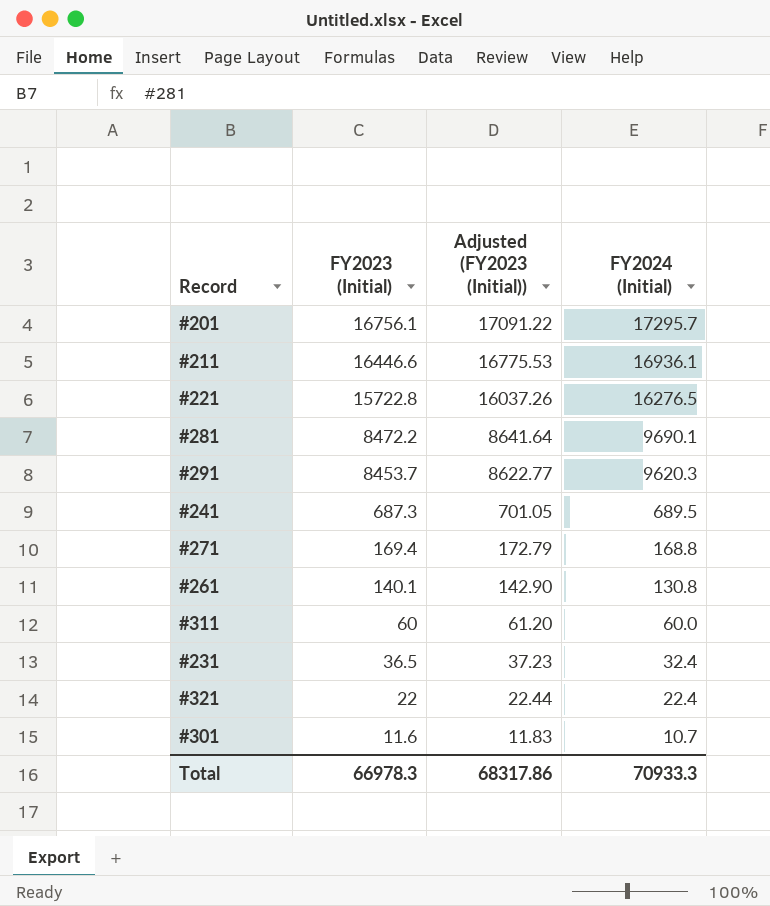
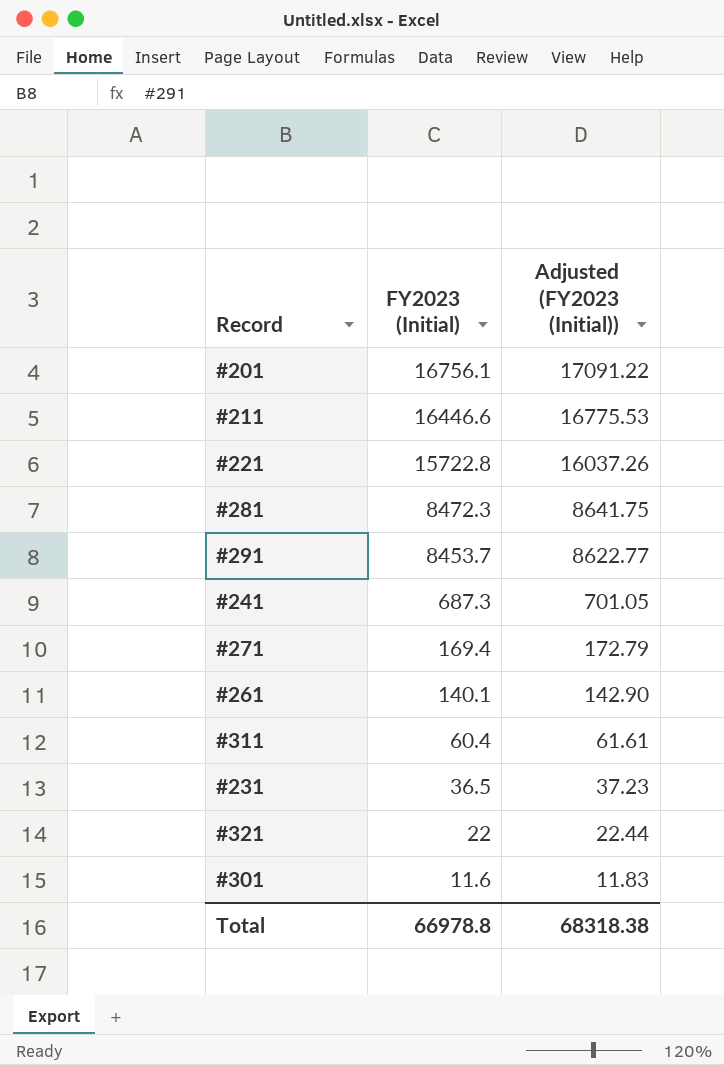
column FY2024 (Initial) | position: 4 -> none
#281 | FY2023 (Initial): 8472.2 -> 8472.3
#281 | Adjusted (FY2023 (Initial)): 8641.64 -> 8641.75
#311 | FY2023 (Initial): 60 -> 60.4
#311 | Adjusted (FY2023 (Initial)): 61.20 -> 61.61
Total | FY2023 (Initial): 66978.3 -> 66978.8
Total | Adjusted (FY2023 (Initial)): 68317.86 -> 68318.38

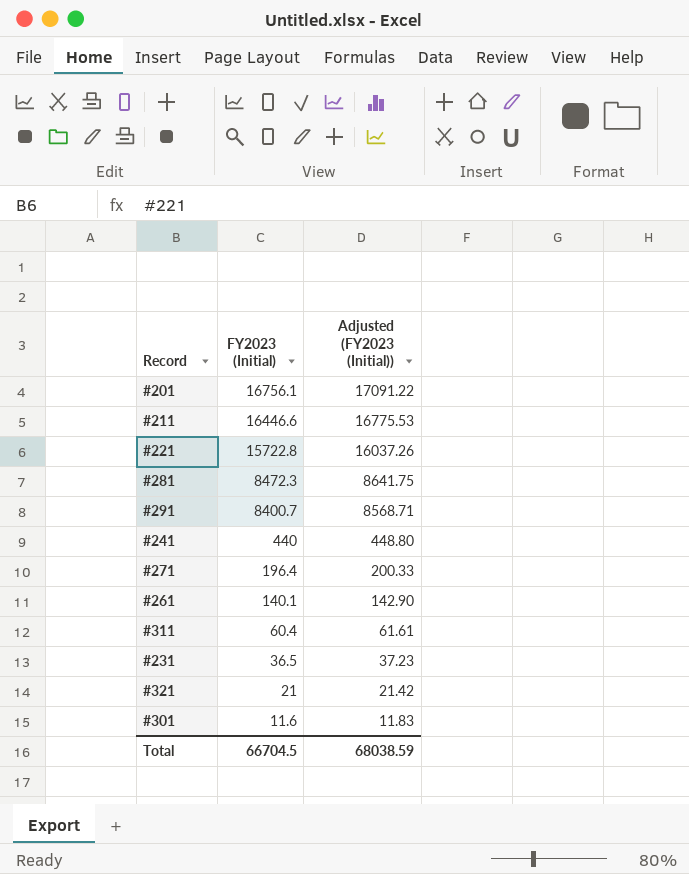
#291 | FY2023 (Initial): 8453.7 -> 8400.7
#291 | Adjusted (FY2023 (Initial)): 8622.77 -> 8568.71
#241 | FY2023 (Initial): 687.3 -> 440
#241 | Adjusted (FY2023 (Initial)): 701.05 -> 448.80
#271 | FY2023 (Initial): 169.4 -> 196.4
#271 | Adjusted (FY2023 (Initial)): 172.79 -> 200.33
#321 | FY2023 (Initial): 22 -> 21
#321 | Adjusted (FY2023 (Initial)): 22.44 -> 21.42
Total | FY2023 (Initial): 66978.8 -> 66704.5
Total | Adjusted (FY2023 (Initial)): 68318.38 -> 68038.59

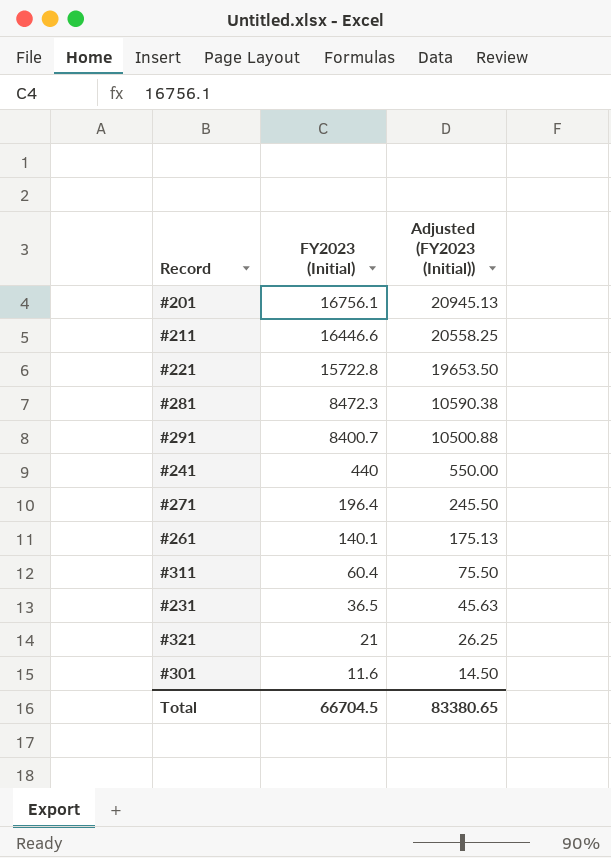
column Adjusted (FY2023 (Initial)) | formula: [FY2023 (Initial)] * 1.02 -> [FY2023 (Initial)] * 1.25
Total | Adjusted (FY2023 (Initial)): 68038.59 -> 83380.65

